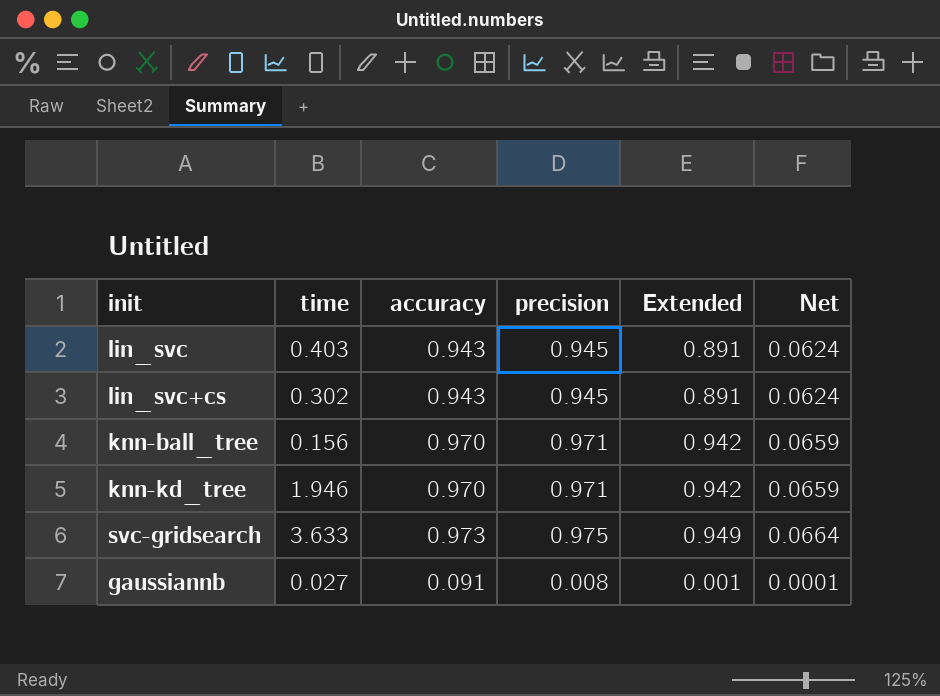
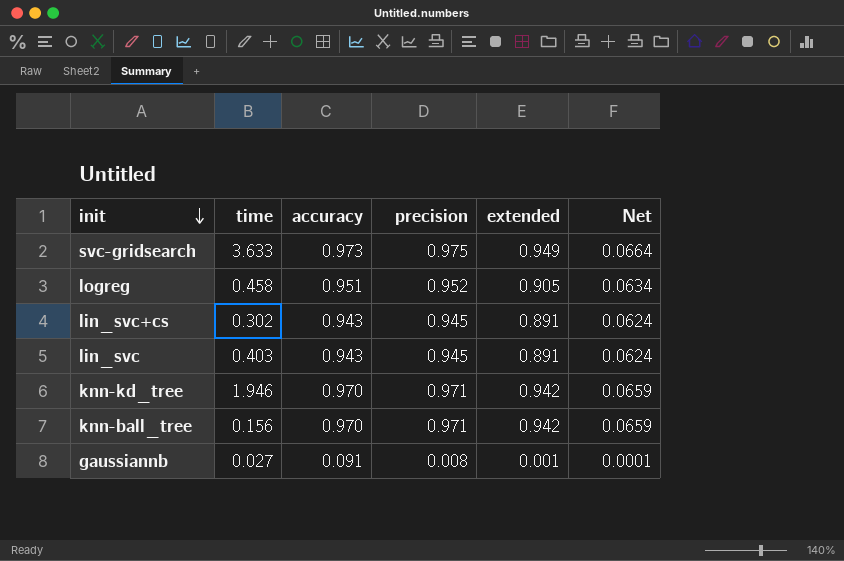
row order: none -> init descending
column name: Extended -> extended
row logreg: none -> 0.458 | 0.951 | 0.952 | 0.905 | 0.0634

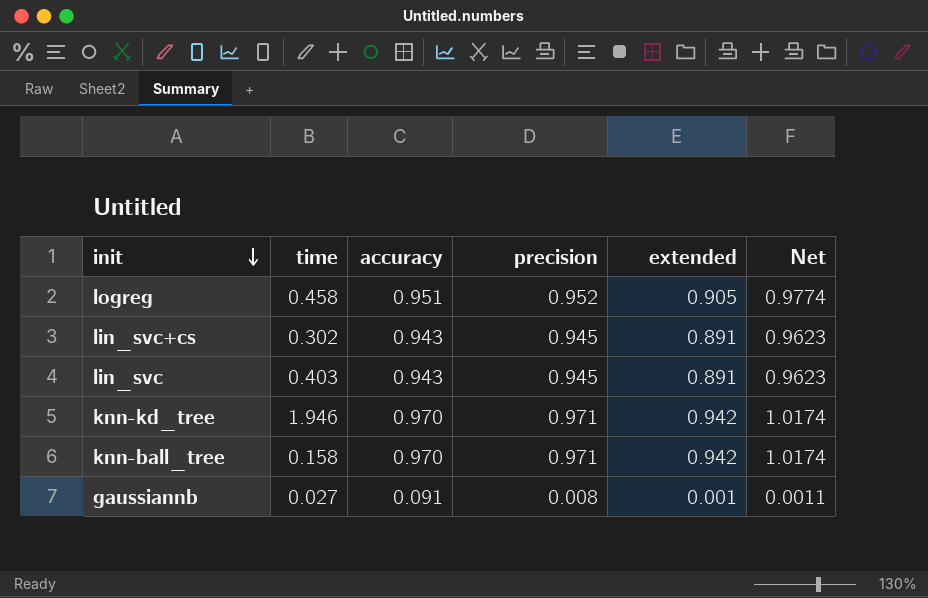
column Net | formula: [extended] * 0.07 -> [extended] * 1.08
row svc-gridsearch: 3.633 | 0.973 | 0.975 | 0.949 | 0.0664 -> none
knn-ball_tree | time: 0.156 -> 0.158

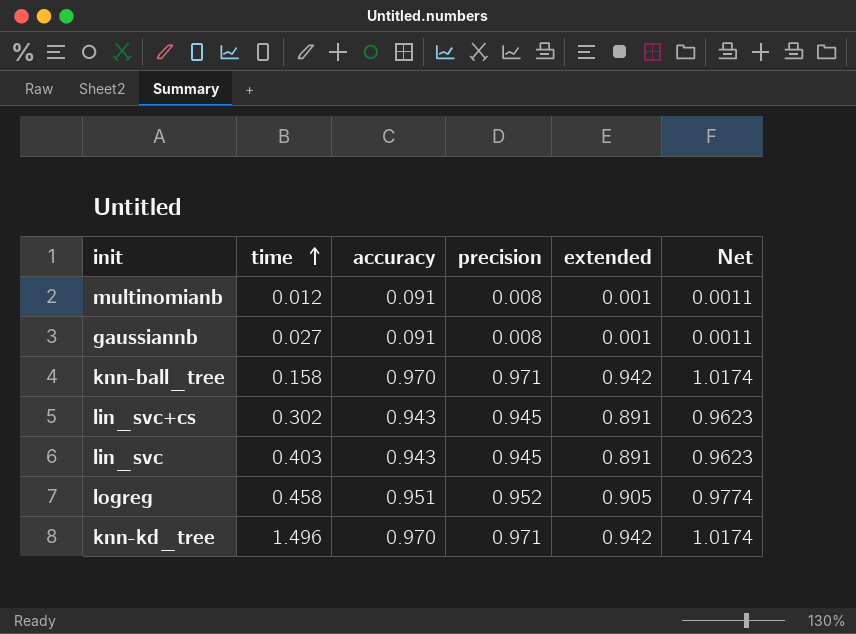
row order: init descending -> time ascending
row multinomianb: none -> 0.012 | 0.091 | 0.008 | 0.001 | 0.0011
knn-kd_tree | time: 1.946 -> 1.496

